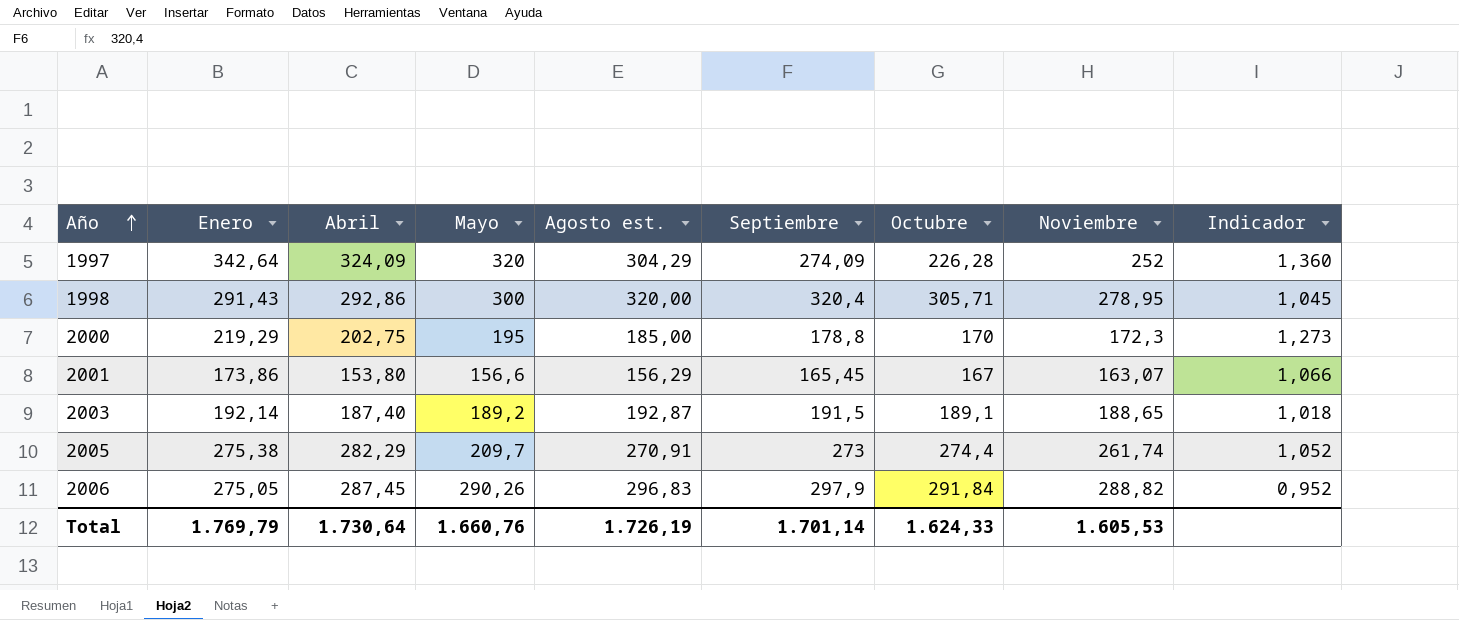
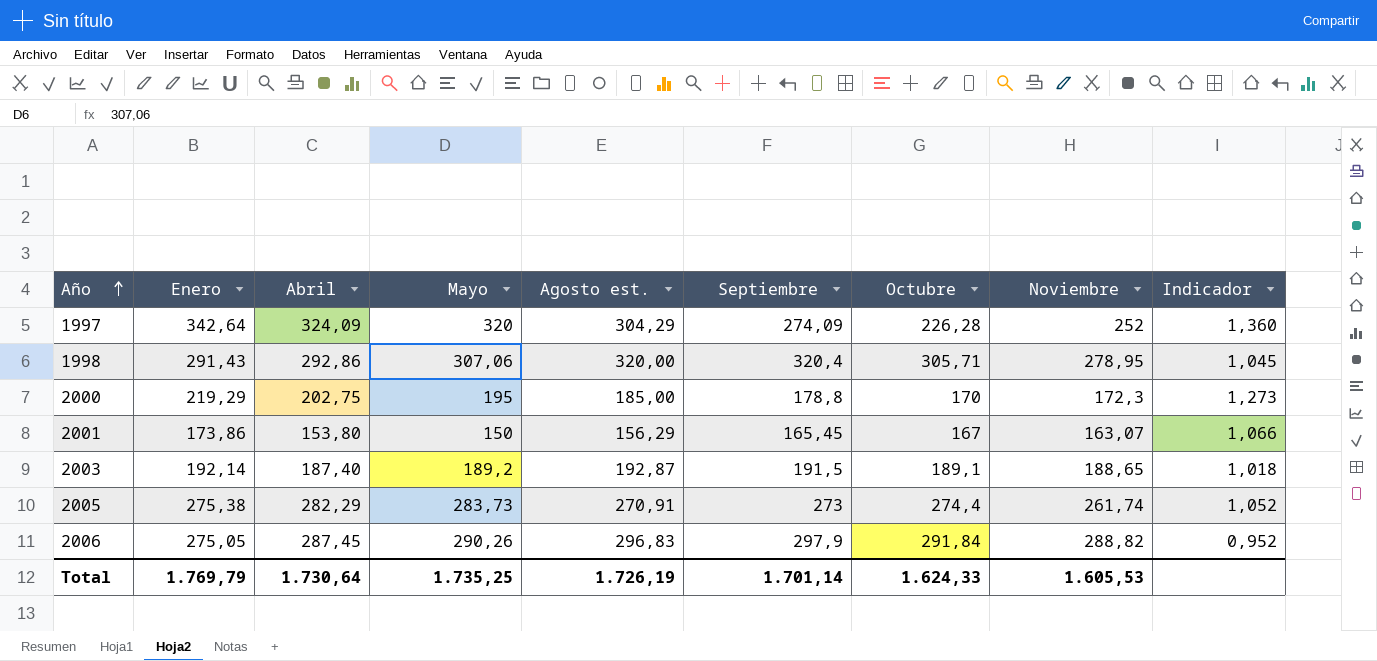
1998 | Mayo: 300 -> 307,06
2001 | Mayo: 156,6 -> 150
2005 | Mayo: 209,7 -> 283,73
Total | Mayo: 1.660,76 -> 1.735,25

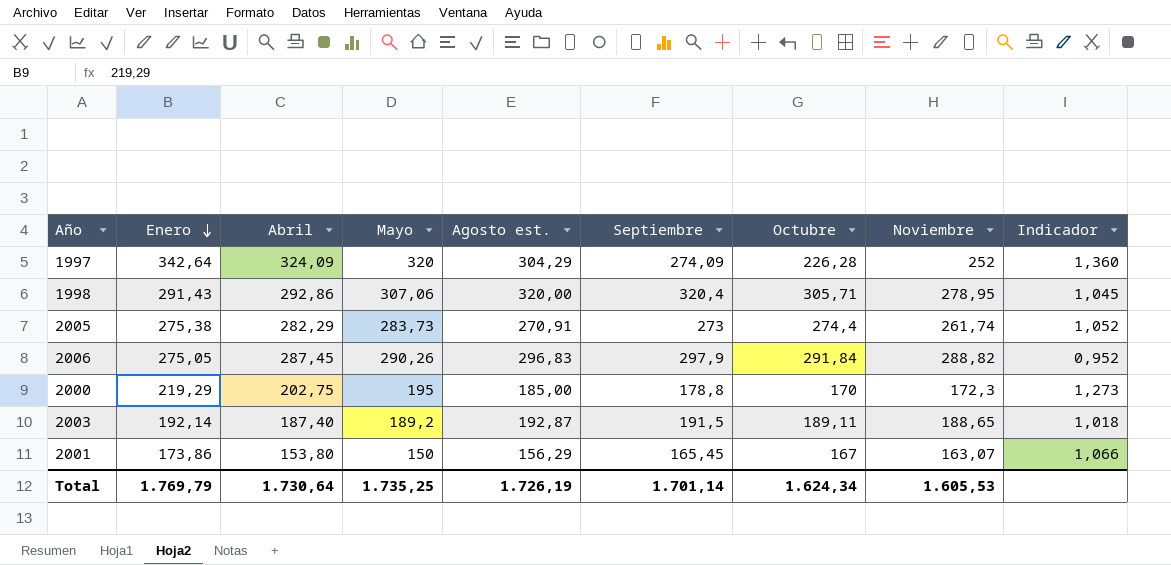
row order: Año ascending -> Enero descending
2003 | Octubre: 189,1 -> 189,11
Total | Octubre: 1.624,33 -> 1.624,34

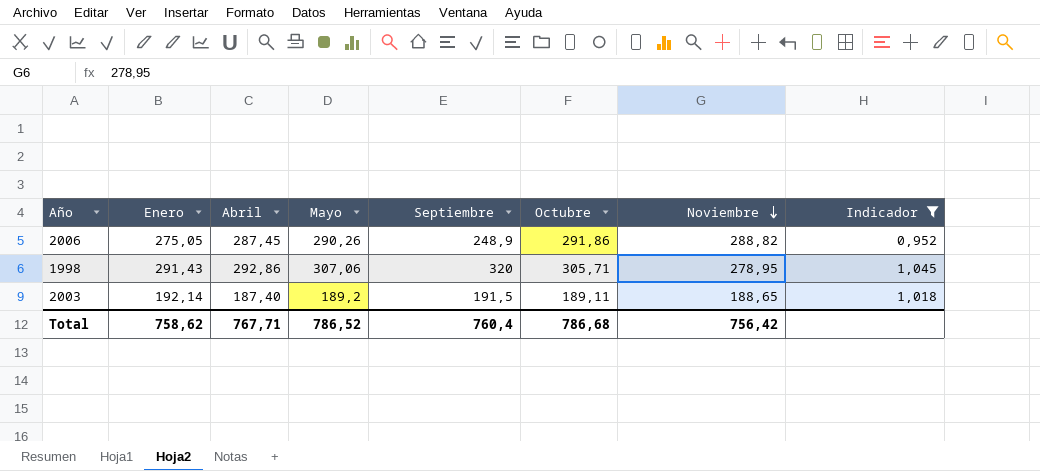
filter: none -> Indicador <= 1,045
row order: Enero descending -> Noviembre descending
column Agosto est. | position: 5 -> none
2006 | Septiembre: 297,9 -> 248,9
2006 | Octubre: 291,84 -> 291,86
1998 | Septiembre: 320,4 -> 320
Total | Enero: 1.769,79 -> 758,62
Total | Abril: 1.730,64 -> 767,71
Total | Mayo: 1.735,25 -> 786,52
Total | Septiembre: 1.701,14 -> 760,4
Total | Octubre: 1.624,34 -> 786,68
Total | Noviembre: 1.605,53 -> 756,42

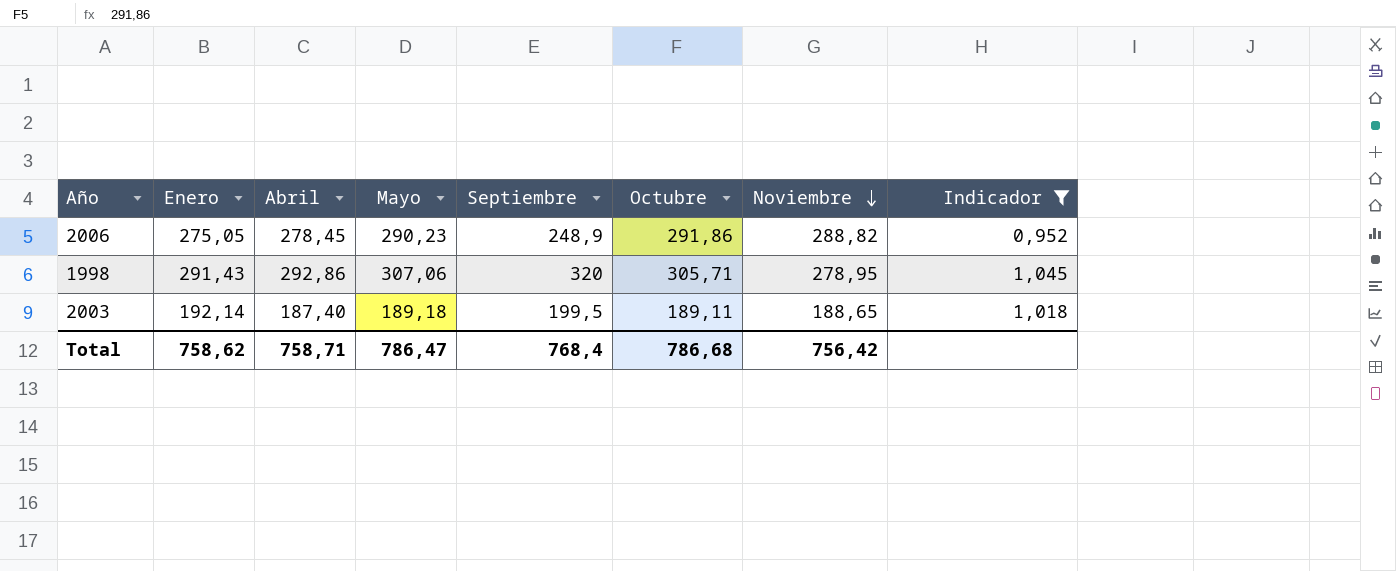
2006 | Abril: 287,45 -> 278,45
2006 | Mayo: 290,26 -> 290,23
2003 | Mayo: 189,2 -> 189,18
2003 | Septiembre: 191,5 -> 199,5
Total | Abril: 767,71 -> 758,71
Total | Mayo: 786,52 -> 786,47
Total | Septiembre: 760,4 -> 768,4

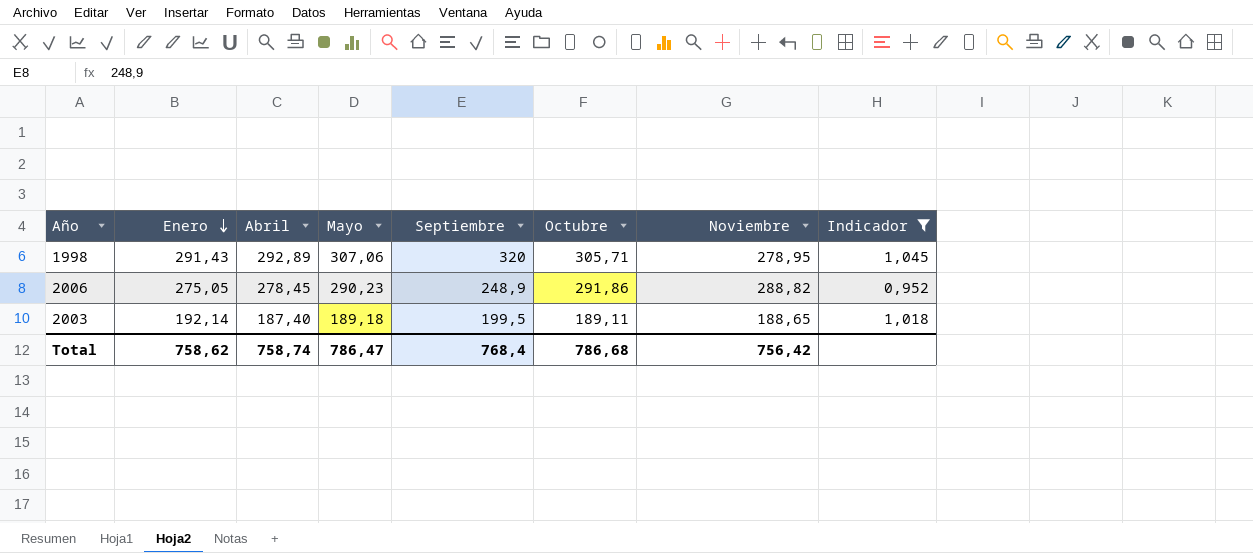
row order: Noviembre descending -> Enero descending
1998 | Abril: 292,86 -> 292,89
Total | Abril: 758,71 -> 758,74

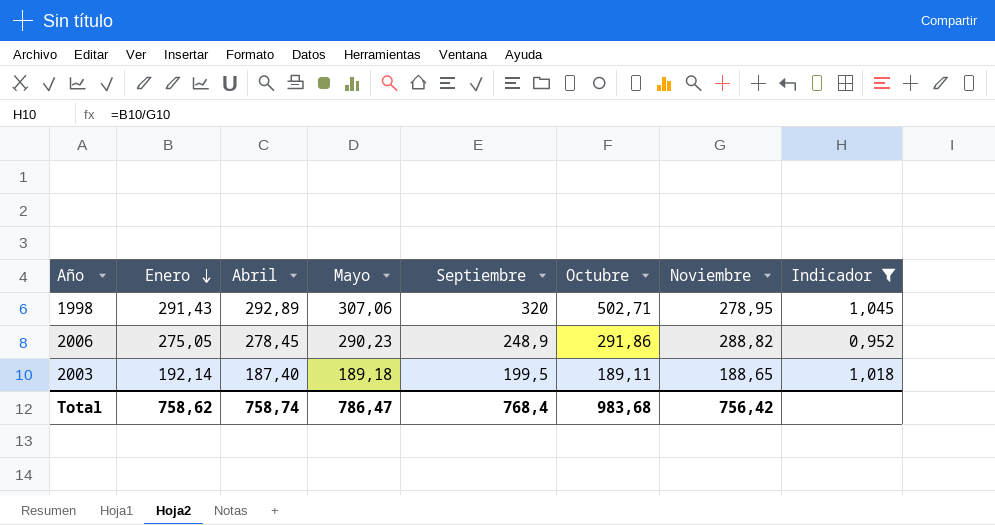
1998 | Octubre: 305,71 -> 502,71
Total | Octubre: 786,68 -> 983,68

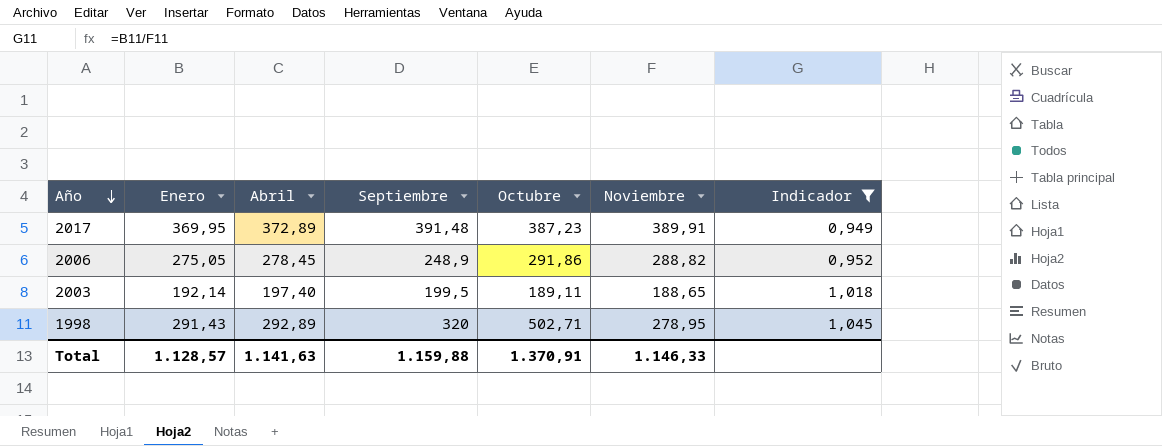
row order: Enero descending -> Año descending
column Mayo | position: 4 -> none
row 2017: none -> 369,95 | 372,89 | 391,48 | 387,23 | 389,91 | 0,949
2003 | Abril: 187,40 -> 197,40
Total | Enero: 758,62 -> 1.128,57
Total | Abril: 758,74 -> 1.141,63
Total | Septiembre: 768,4 -> 1.159,88
Total | Octubre: 983,68 -> 1.370,91
Total | Noviembre: 756,42 -> 1.146,33

